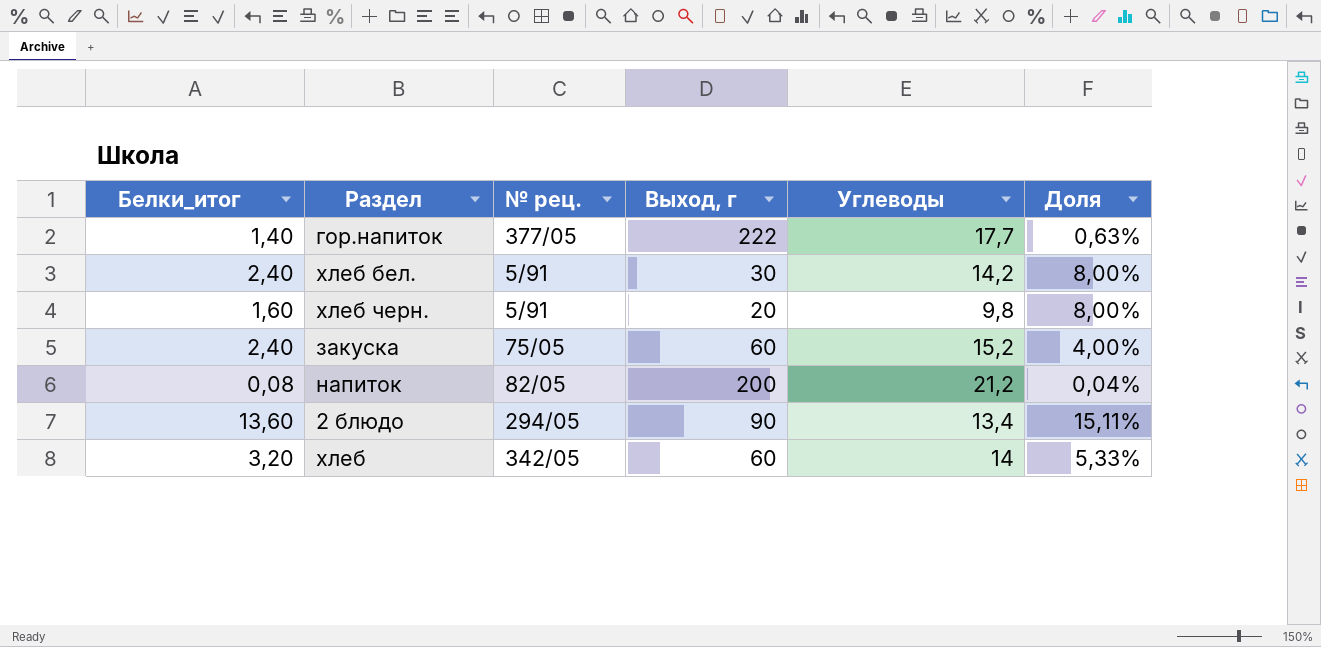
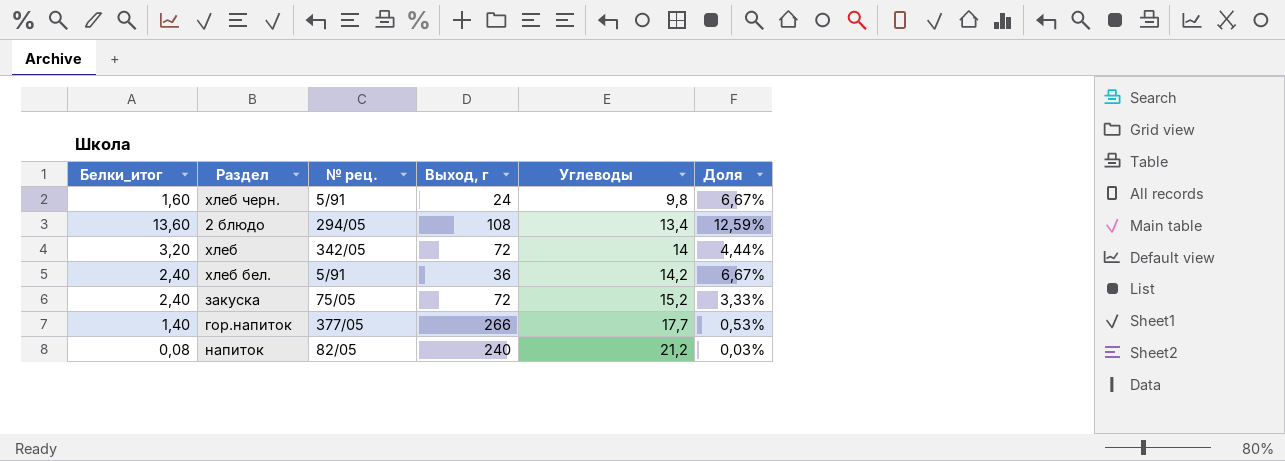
row order: none -> Углеводы ascending
хлеб черн. | Выход, г: 20 -> 24
хлеб черн. | Доля: 8,00% -> 6,67%
2 блюдо | Выход, г: 90 -> 108
2 блюдо | Доля: 15,11% -> 12,59%
хлеб | Выход, г: 60 -> 72
хлеб | Доля: 5,33% -> 4,44%
хлеб бел. | Выход, г: 30 -> 36
хлеб бел. | Доля: 8,00% -> 6,67%
закуска | Выход, г: 60 -> 72
закуска | Доля: 4,00% -> 3,33%
гор.напиток | Выход, г: 222 -> 266
гор.напиток | Доля: 0,63% -> 0,53%
напиток | Выход, г: 200 -> 240
напиток | Доля: 0,04% -> 0,03%

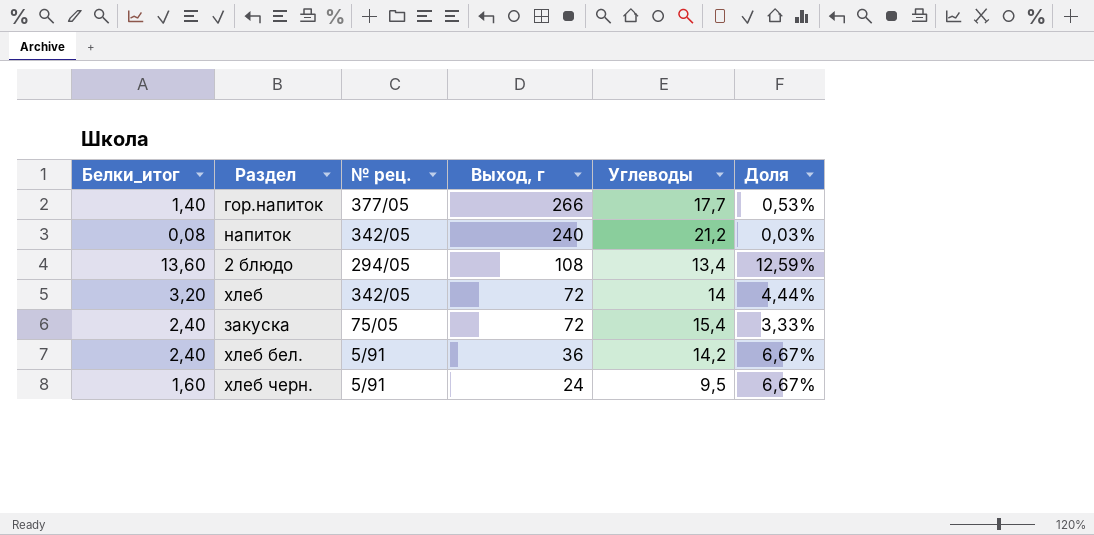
row order: Углеводы ascending -> Выход, г descending
напиток | № рец.: 82/05 -> 342/05
закуска | Углеводы: 15,2 -> 15,4
хлеб черн. | Углеводы: 9,8 -> 9,5

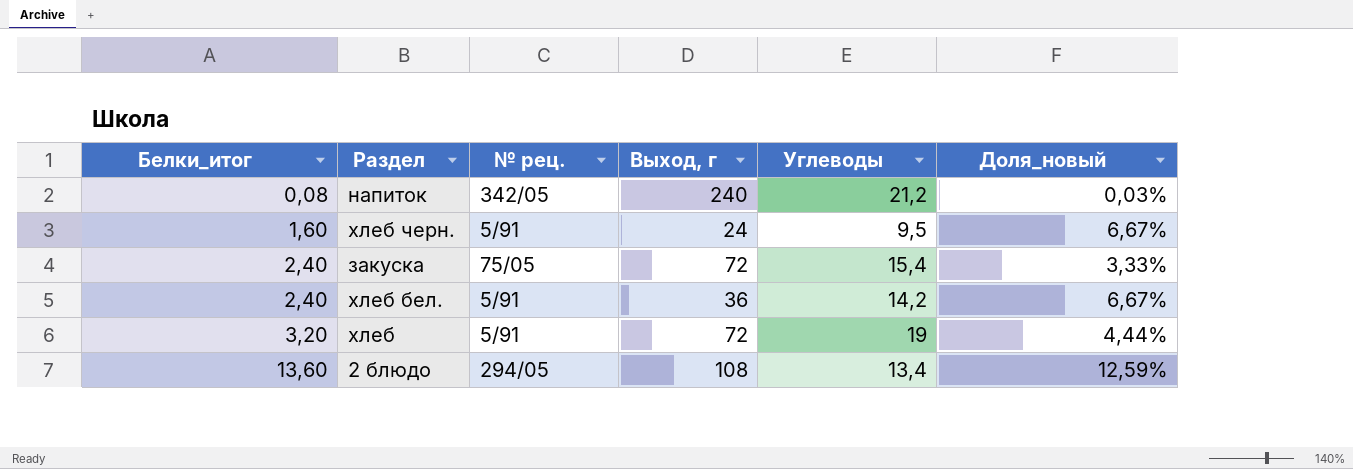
row order: Выход, г descending -> Белки_итог ascending
column name: Доля -> Доля_новый
row гор.напиток: 1,40 | 377/05 | 266 | 17,7 | 0,53% -> none
хлеб | № рец.: 342/05 -> 5/91
хлеб | Углеводы: 14 -> 19

